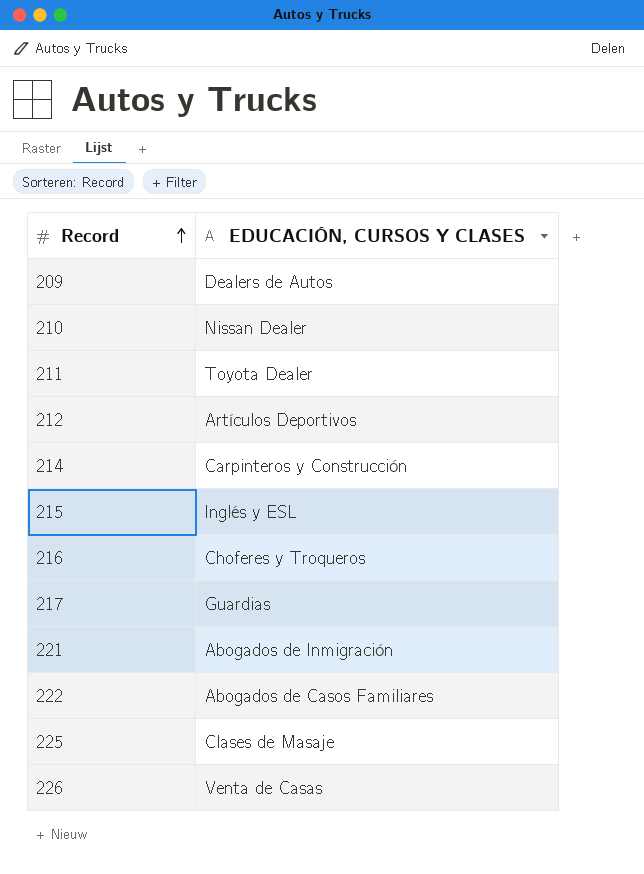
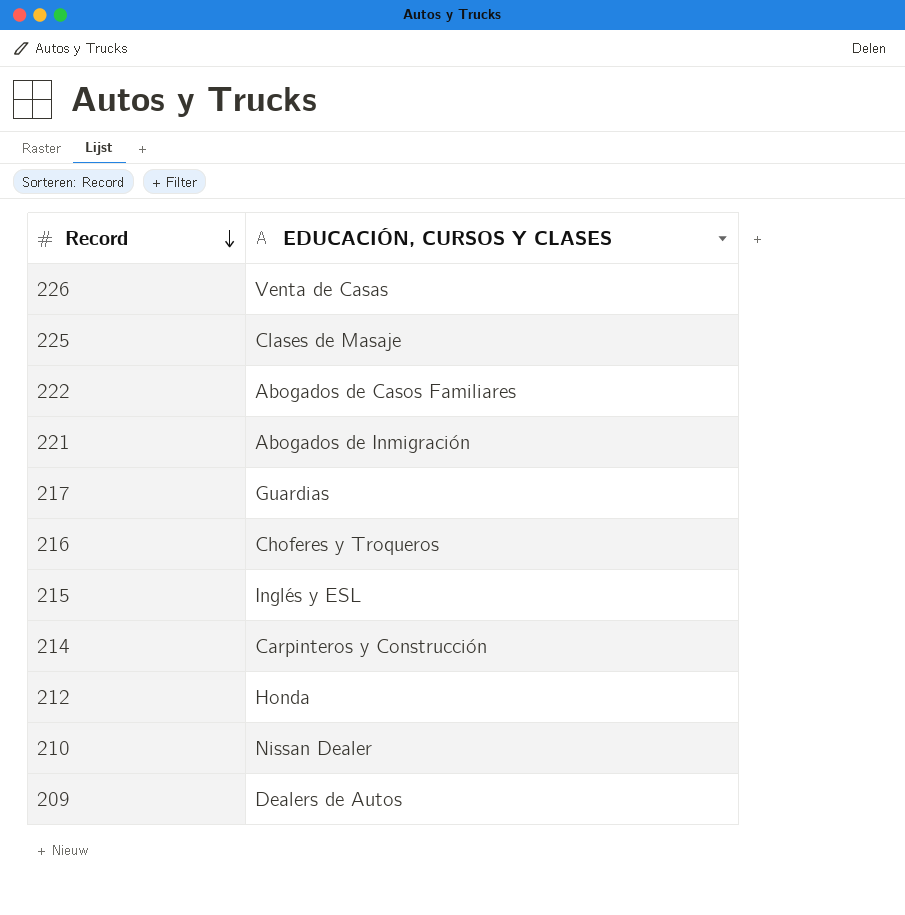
row order: Record ascending -> Record descending
row 211: Toyota Dealer -> none
212 | EDUCACIÓN, CURSOS Y CLASES: Artículos Deportivos -> Honda

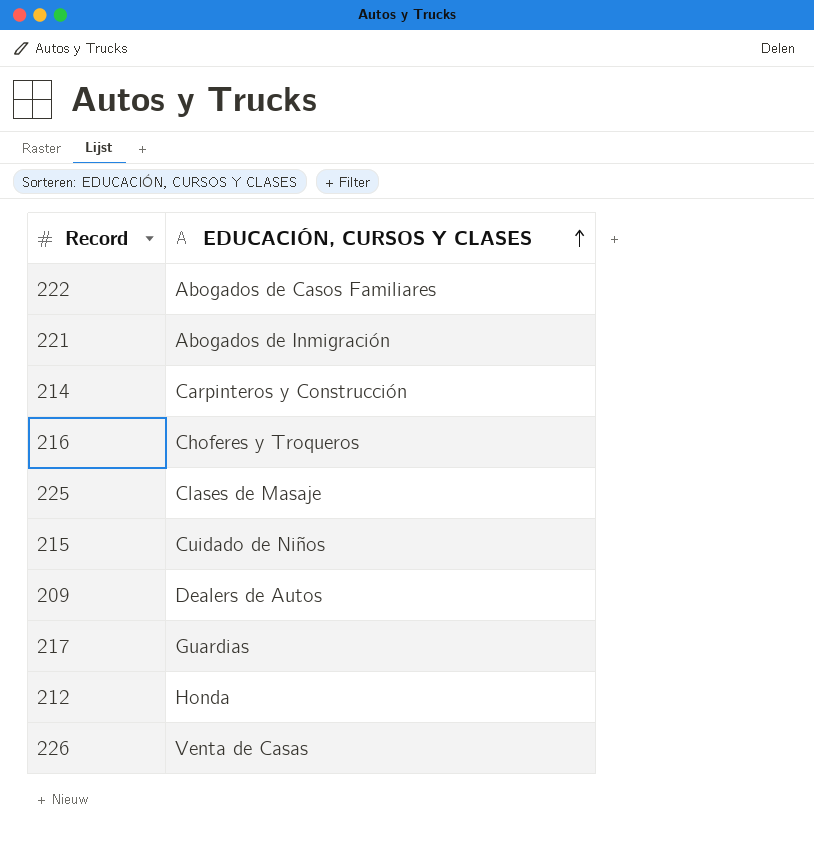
row order: Record descending -> EDUCACIÓN, CURSOS Y CLASES ascending
row 210: Nissan Dealer -> none
215 | EDUCACIÓN, CURSOS Y CLASES: Inglés y ESL -> Cuidado de Niños

